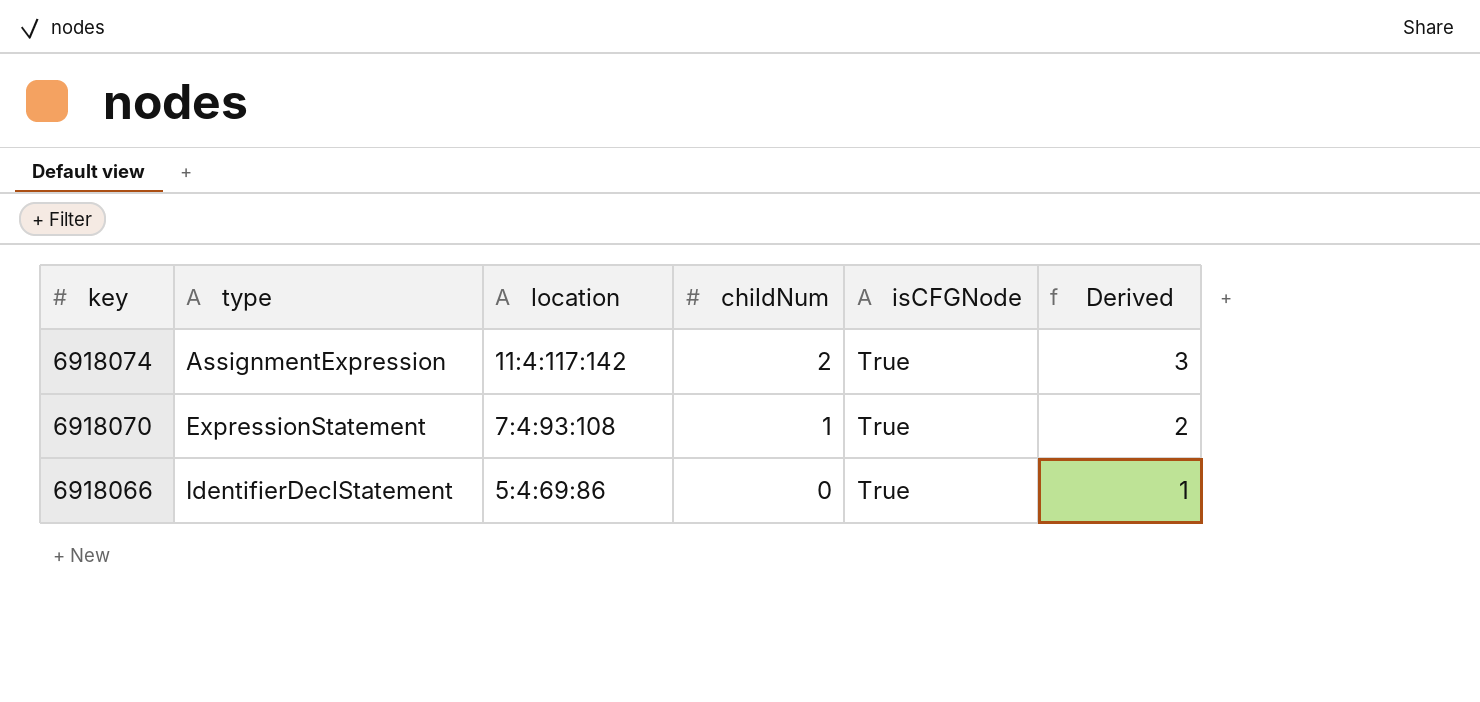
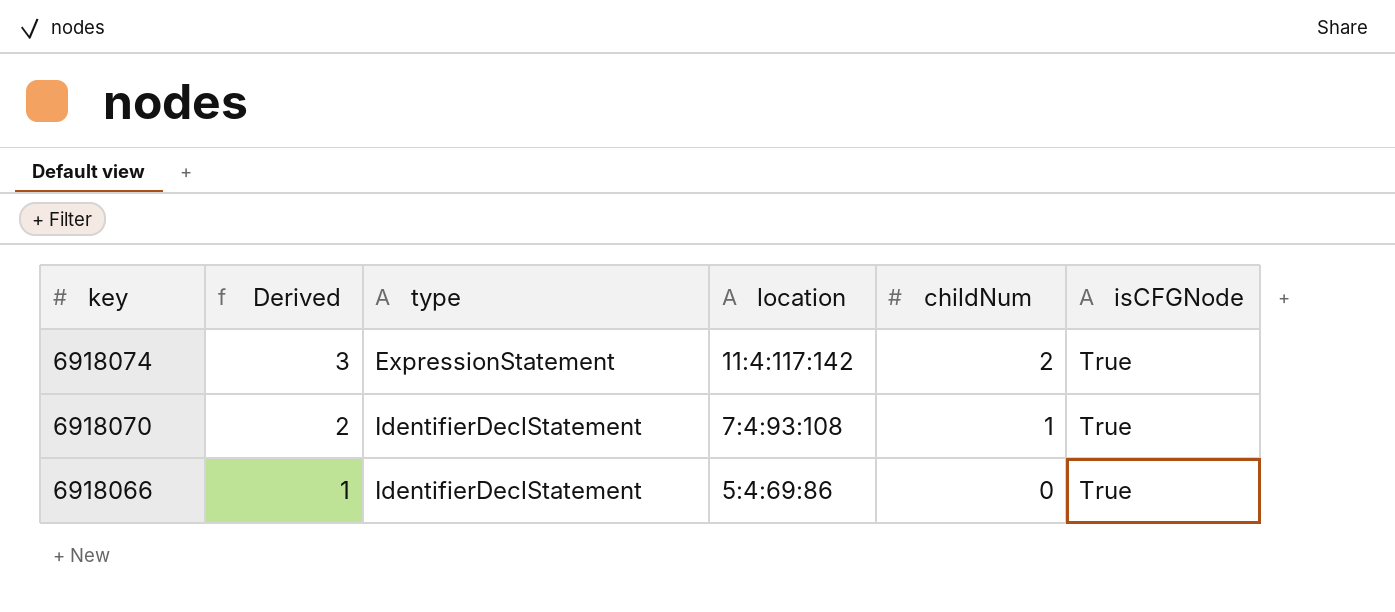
column Derived | position: 6 -> 2
6918074 | type: AssignmentExpression -> ExpressionStatement
6918070 | type: ExpressionStatement -> IdentifierDeclStatement

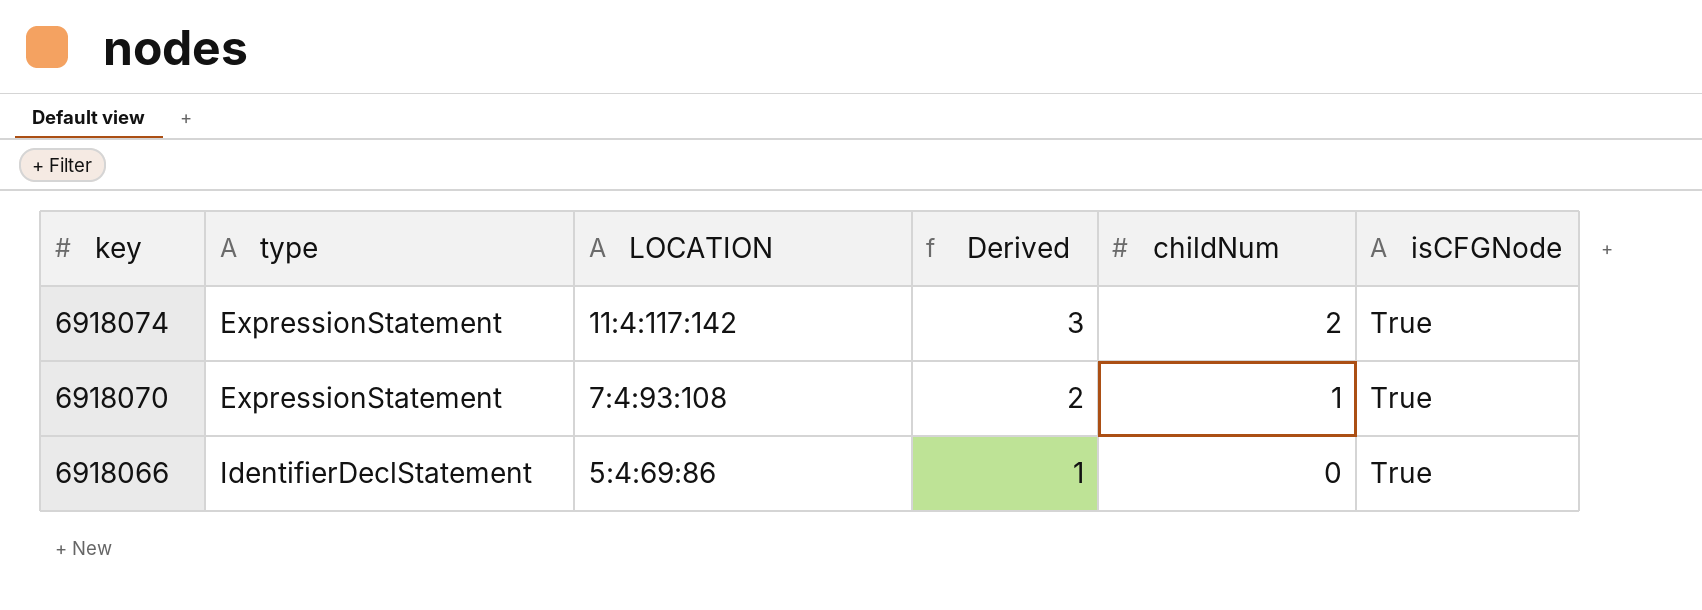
column name: location -> LOCATION
column Derived | position: 2 -> 4
6918070 | type: IdentifierDeclStatement -> ExpressionStatement

